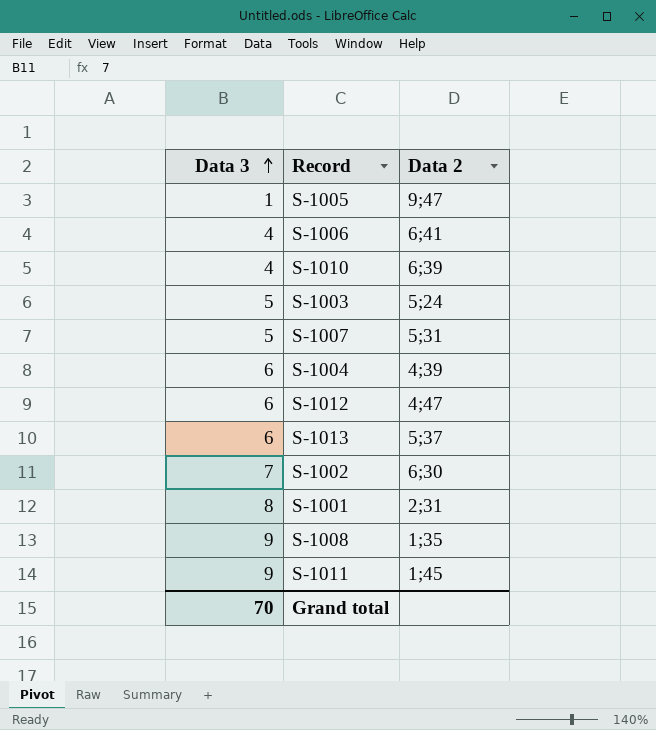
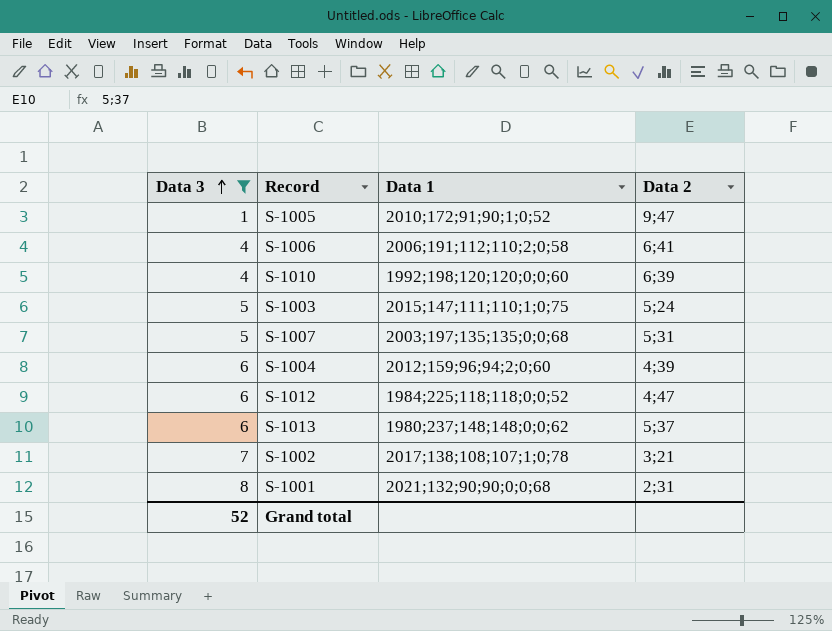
filter: none -> Data 3 != 9
column Data 1 | position: none -> 3
S-1002 | Data 2: 6;30 -> 3;21
Grand total | Data 3: 70 -> 52

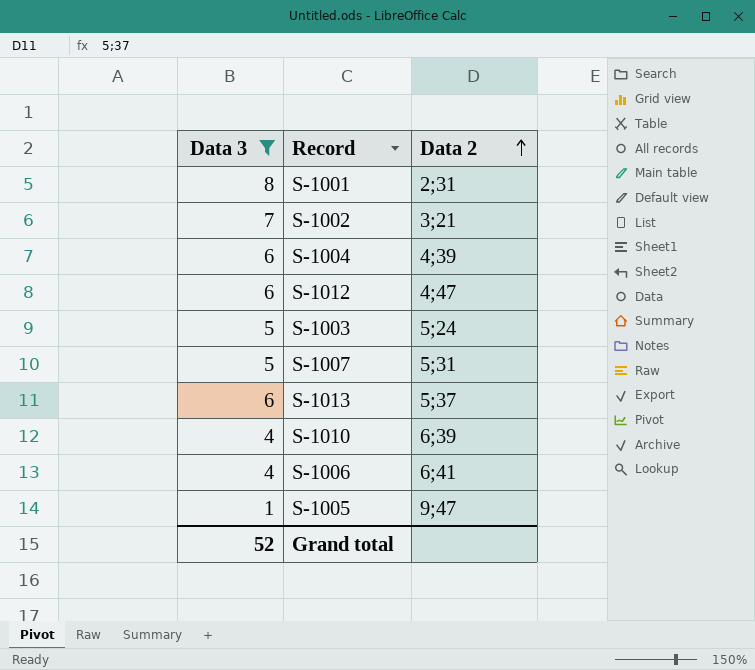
row order: Data 3 ascending -> Data 2 ascending
column Data 1 | position: 3 -> none

